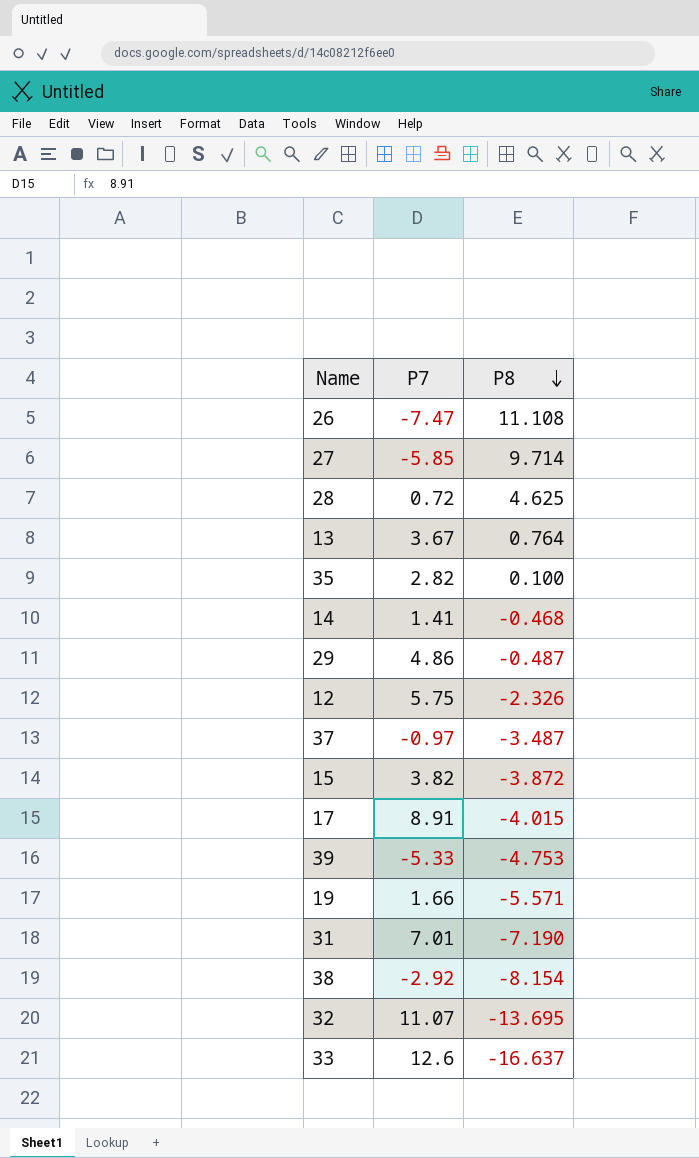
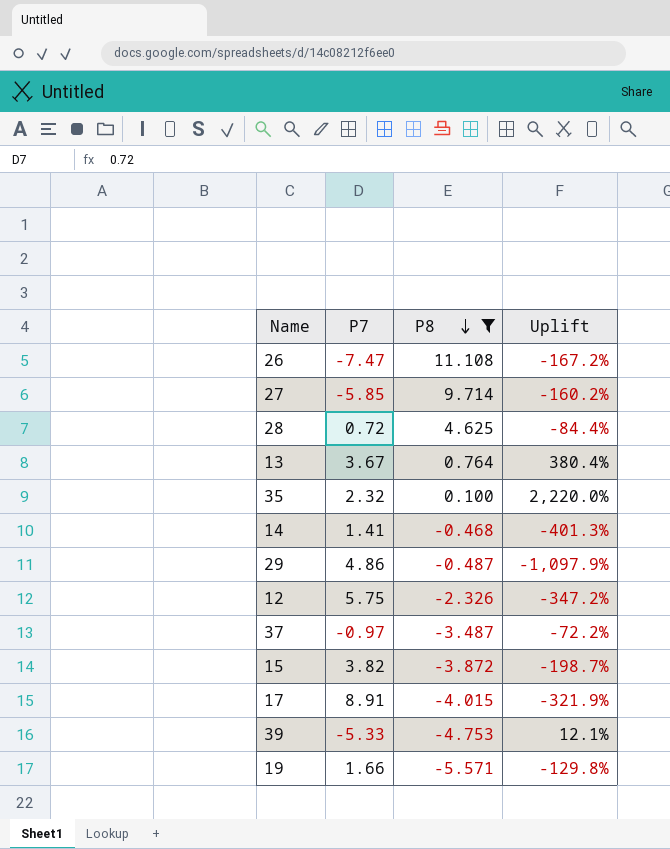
filter: none -> P8 >= -5.571
column Uplift | formula: none -> ([P7] - [P8]) / [P8]
35 | P7: 2.82 -> 2.32

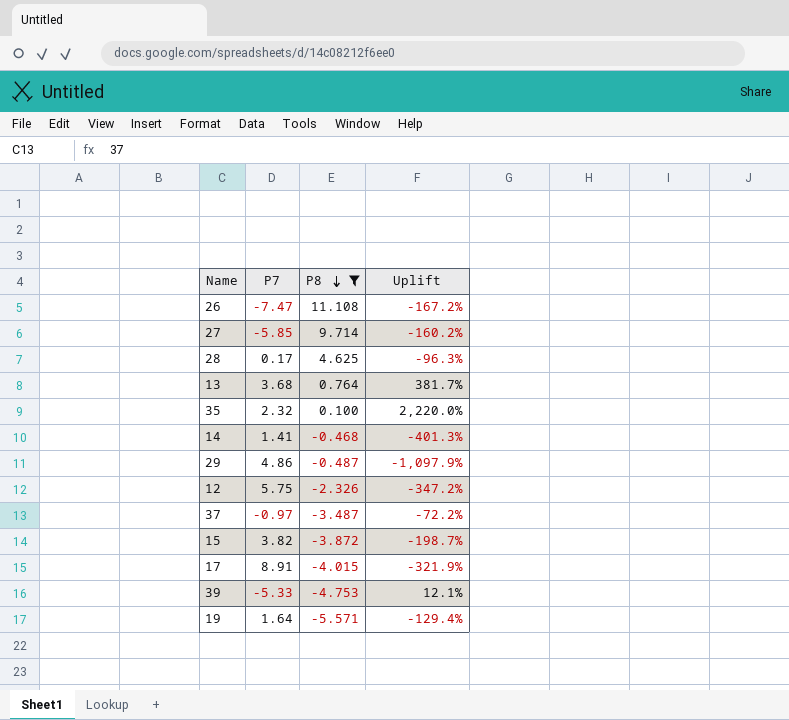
28 | P7: 0.72 -> 0.17
28 | Uplift: -84.4% -> -96.3%
13 | P7: 3.67 -> 3.68
13 | Uplift: 380.4% -> 381.7%
19 | P7: 1.66 -> 1.64
19 | Uplift: -129.8% -> -129.4%

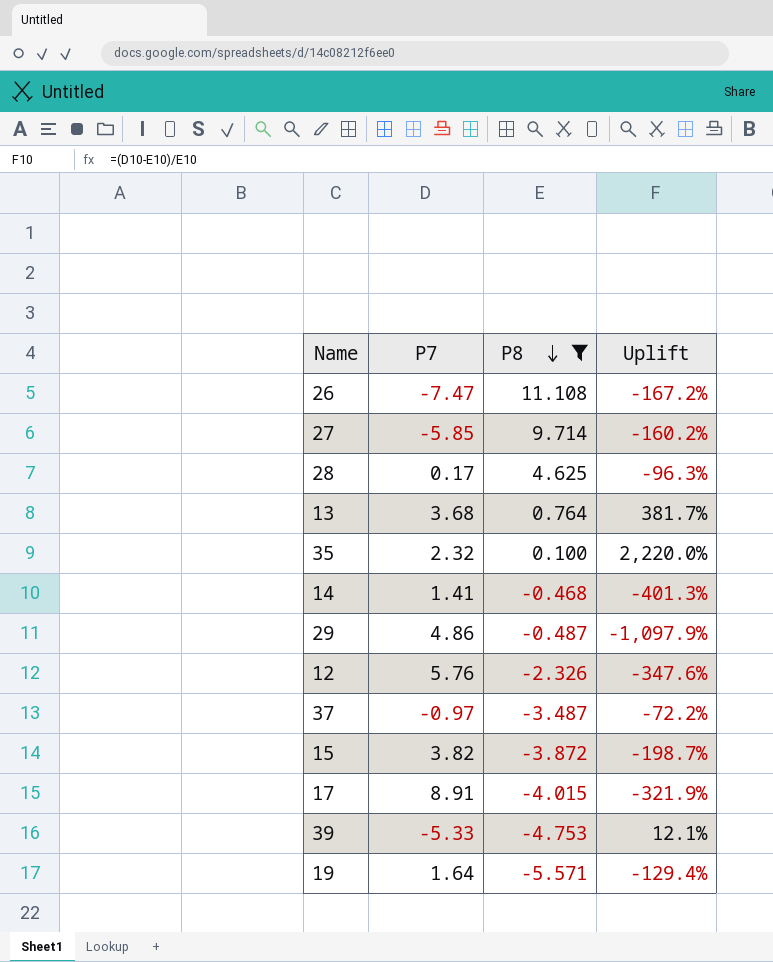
12 | P7: 5.75 -> 5.76
12 | Uplift: -347.2% -> -347.6%

